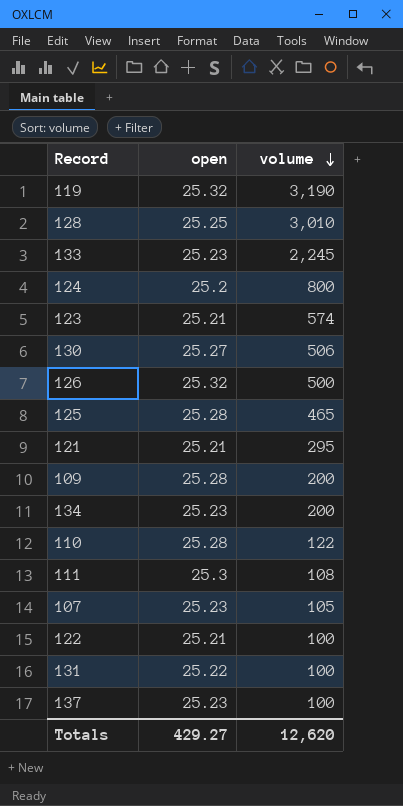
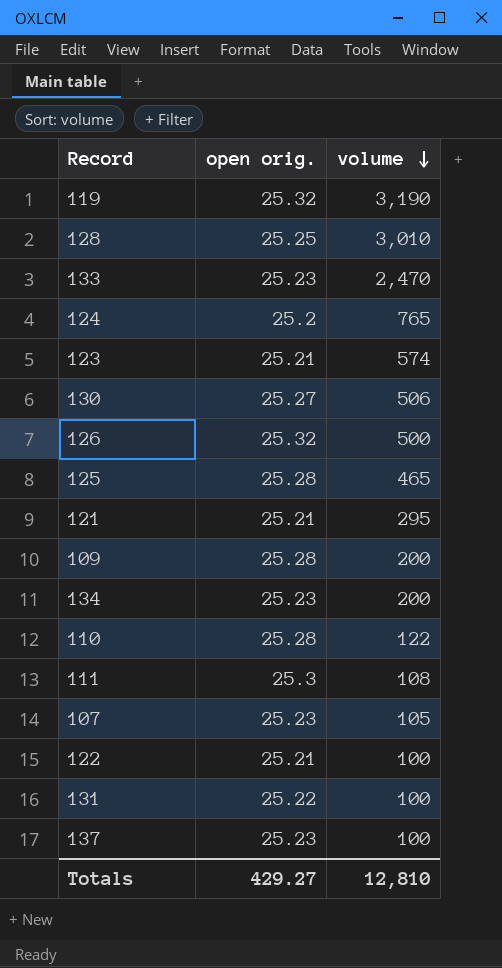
column name: open -> open orig.
133 | volume: 2,245 -> 2,470
124 | volume: 800 -> 765
Totals | volume: 12,620 -> 12,810

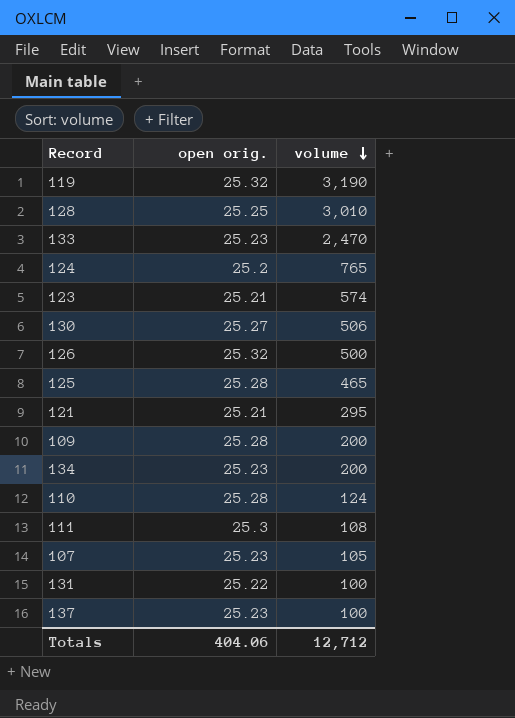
row 122: 25.21 | 100 -> none
110 | volume: 122 -> 124
Totals | open orig.: 429.27 -> 404.06
Totals | volume: 12,810 -> 12,712

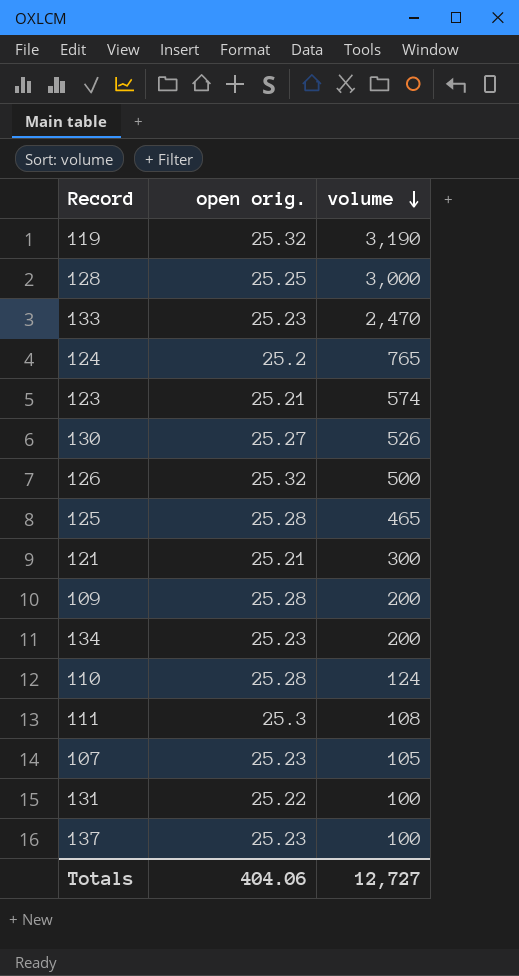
128 | volume: 3,010 -> 3,000
130 | volume: 506 -> 526
121 | volume: 295 -> 300
Totals | volume: 12,712 -> 12,727

